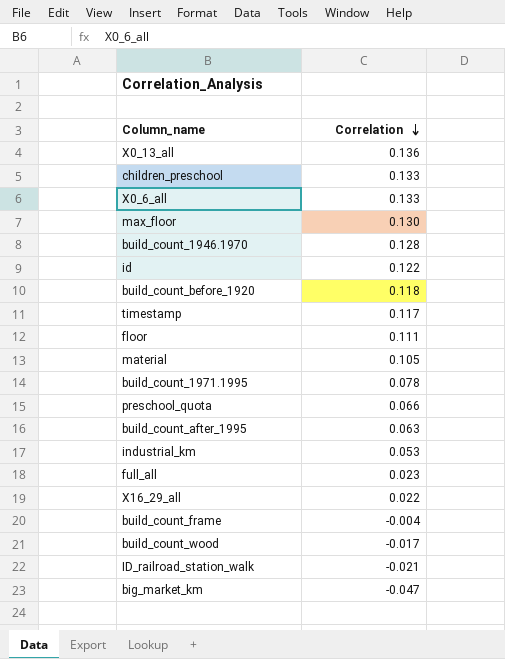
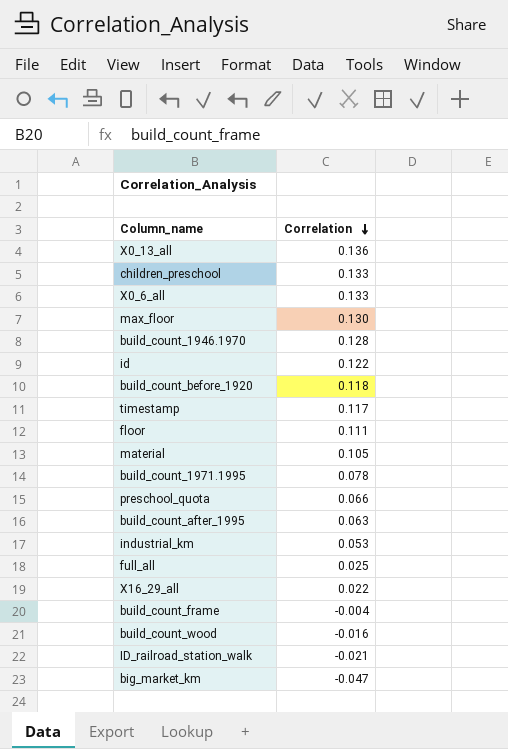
full_all | Correlation: 0.023 -> 0.025
build_count_wood | Correlation: -0.017 -> -0.016

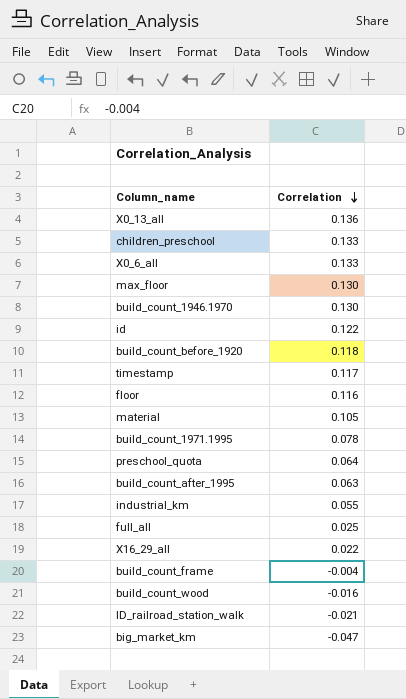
build_count_1946.1970 | Correlation: 0.128 -> 0.130
floor | Correlation: 0.111 -> 0.116
preschool_quota | Correlation: 0.066 -> 0.064
industrial_km | Correlation: 0.053 -> 0.055

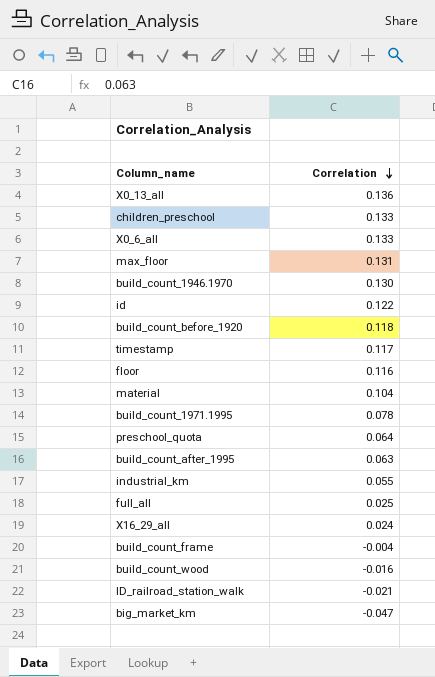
max_floor | Correlation: 0.130 -> 0.131
material | Correlation: 0.105 -> 0.104
X16_29_all | Correlation: 0.022 -> 0.024

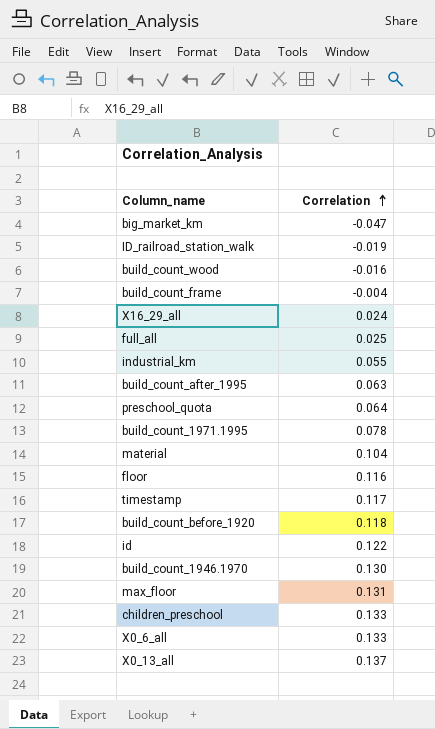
row order: Correlation descending -> Correlation ascending
ID_railroad_station_walk | Correlation: -0.021 -> -0.019
X0_13_all | Correlation: 0.136 -> 0.137

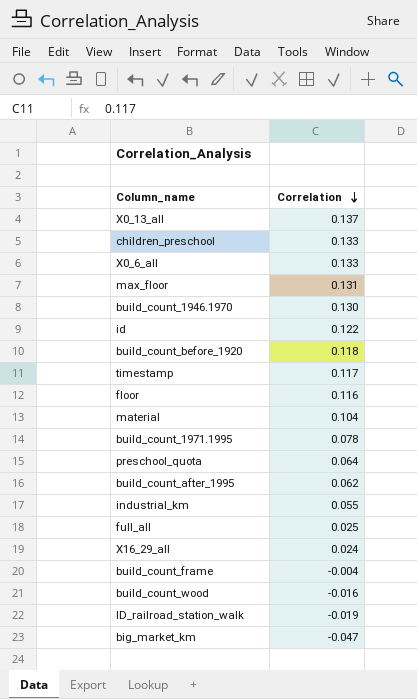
row order: Correlation ascending -> Correlation descending
build_count_after_1995 | Correlation: 0.063 -> 0.062

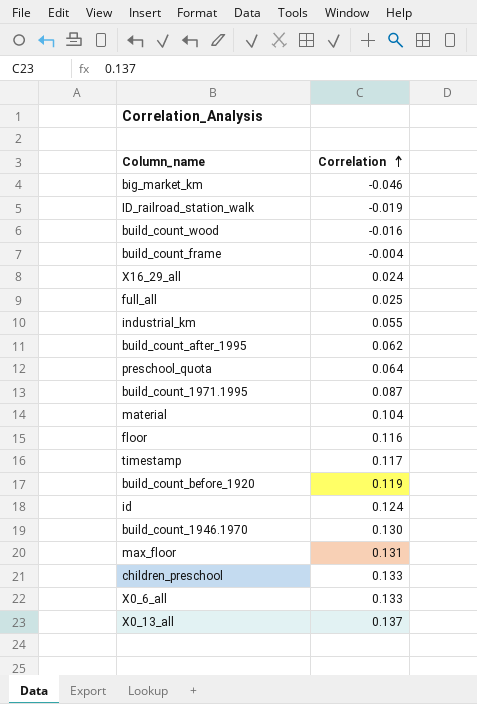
row order: Correlation descending -> Correlation ascending
big_market_km | Correlation: -0.047 -> -0.046
build_count_1971.1995 | Correlation: 0.078 -> 0.087
build_count_before_1920 | Correlation: 0.118 -> 0.119
id | Correlation: 0.122 -> 0.124

